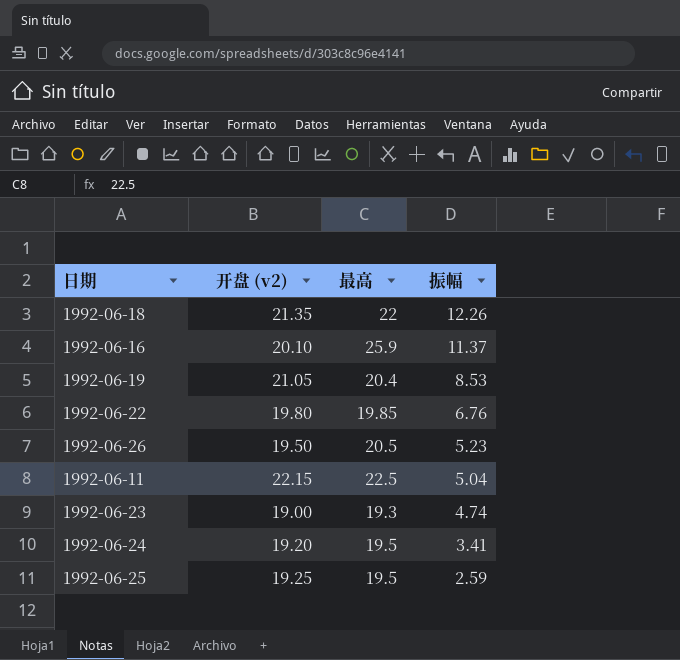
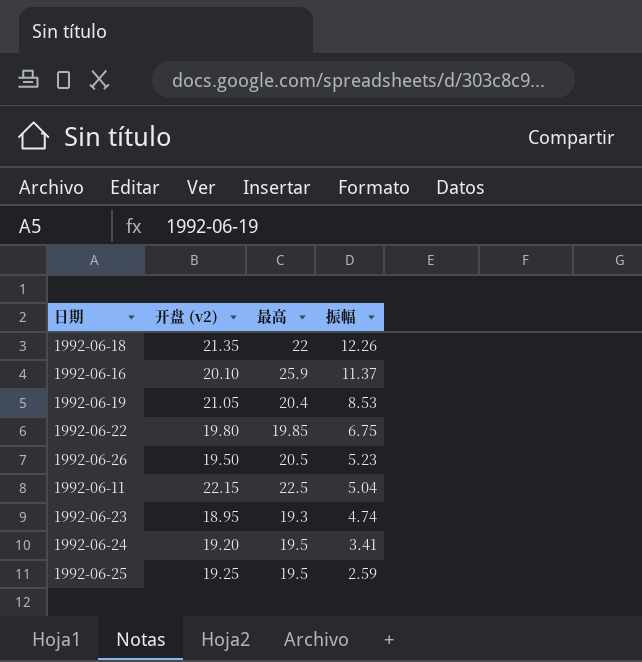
1992-06-22 | 振幅: 6.76 -> 6.75
1992-06-23 | 开盘 (v2): 19.00 -> 18.95

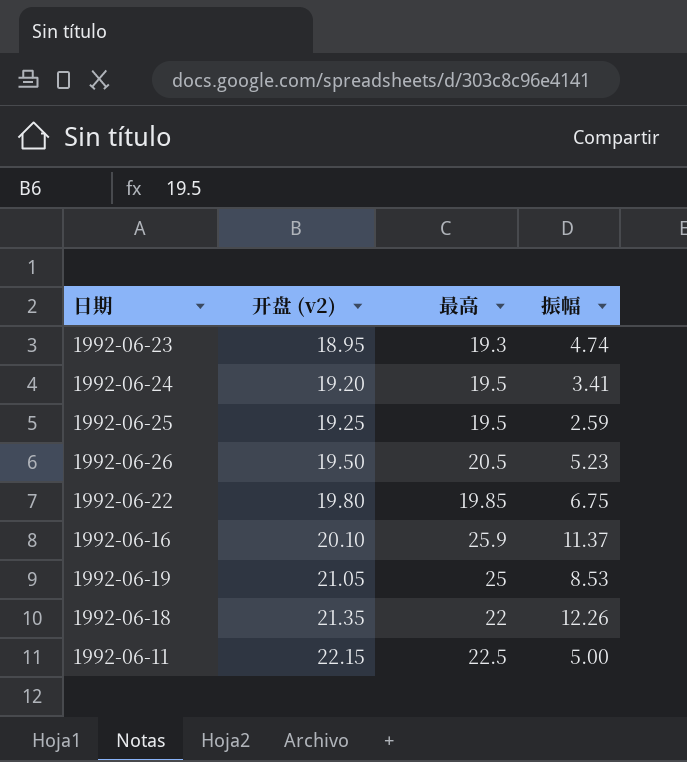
row order: 振幅 descending -> 开盘 (v2) ascending
1992-06-19 | 最高: 20.4 -> 25
1992-06-11 | 振幅: 5.04 -> 5.00

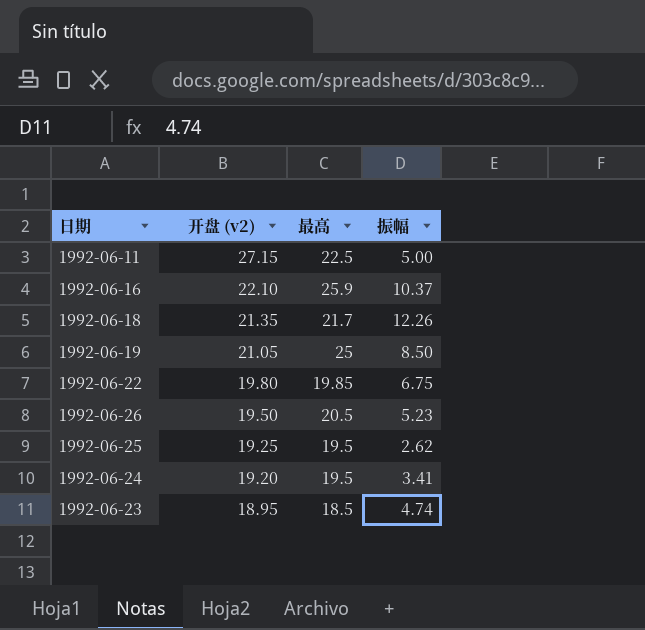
row order: 开盘 (v2) ascending -> 开盘 (v2) descending
1992-06-11 | 开盘 (v2): 22.15 -> 27.15
1992-06-16 | 开盘 (v2): 20.10 -> 22.10
1992-06-16 | 振幅: 11.37 -> 10.37
1992-06-18 | 最高: 22 -> 21.7
1992-06-19 | 振幅: 8.53 -> 8.50
1992-06-25 | 振幅: 2.59 -> 2.62
1992-06-23 | 最高: 19.3 -> 18.5

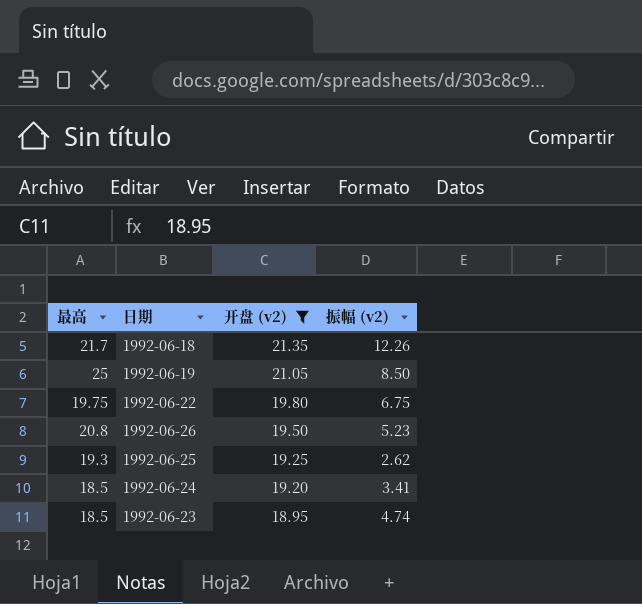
filter: none -> 开盘 (v2) <= 21.35
column 最高 | position: 3 -> 1
column name: 振幅 -> 振幅 (v2)
1992-06-22 | 最高: 19.85 -> 19.75
1992-06-26 | 最高: 20.5 -> 20.8
1992-06-25 | 最高: 19.5 -> 19.3
1992-06-24 | 最高: 19.5 -> 18.5

